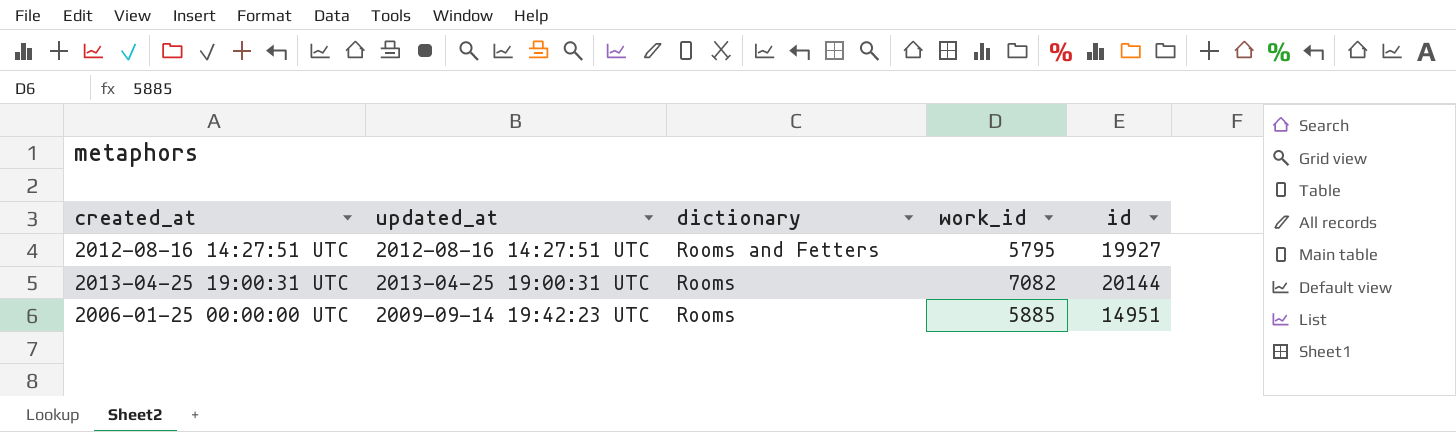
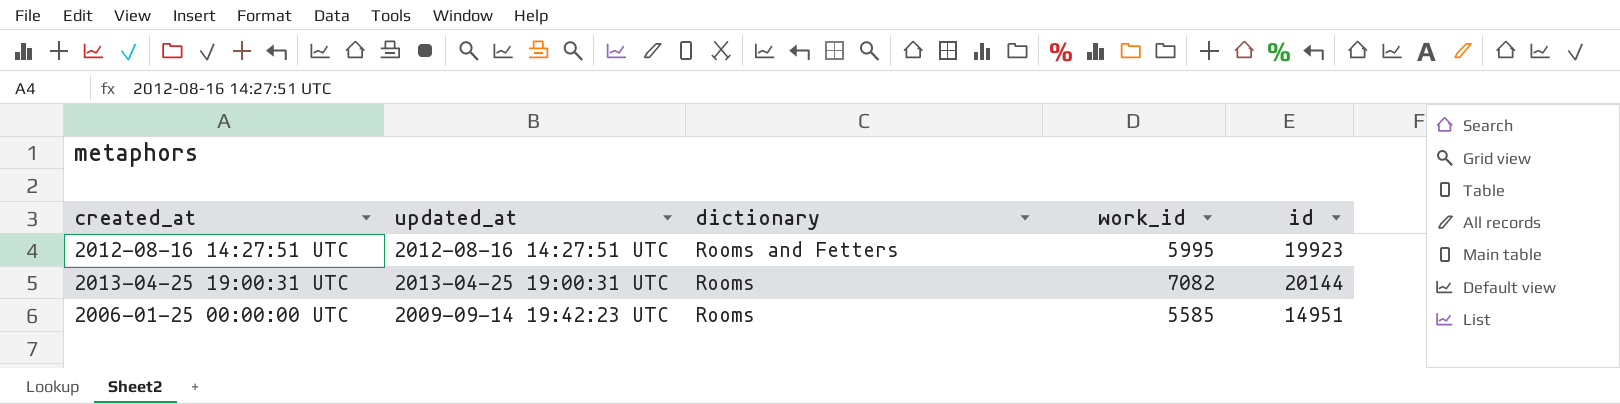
2012-08-16 14:27:51 UTC | work_id: 5795 -> 5995
2012-08-16 14:27:51 UTC | id: 19927 -> 19923
2006-01-25 00:00:00 UTC | work_id: 5885 -> 5585

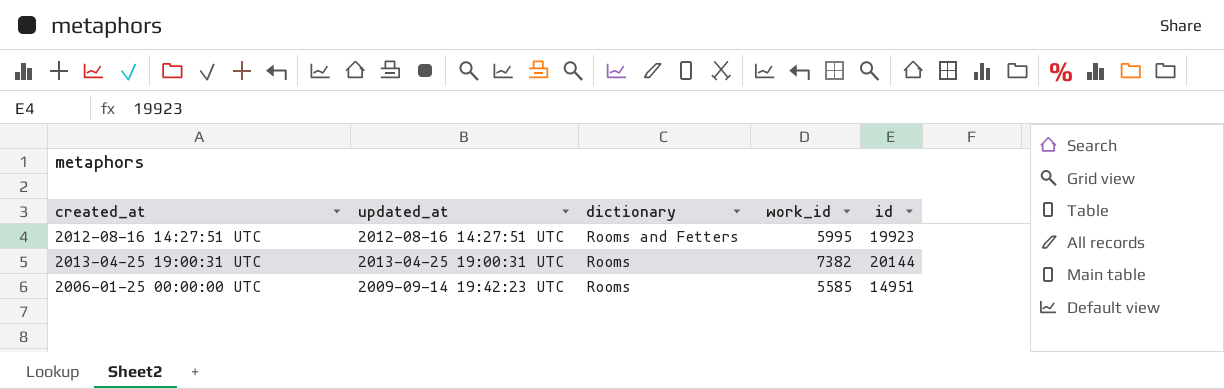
2013-04-25 19:00:31 UTC | work_id: 7082 -> 7382

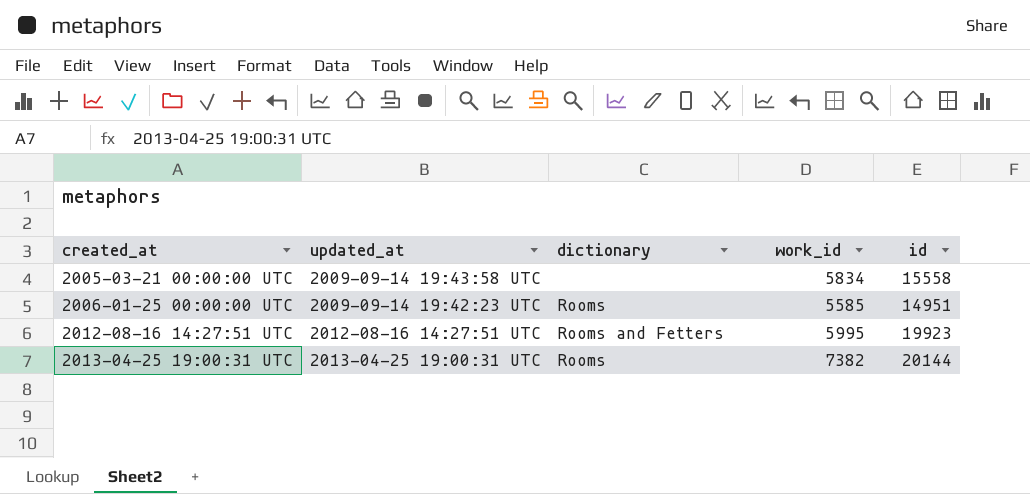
row order: dictionary descending -> created_at ascending
row 2005-03-21 00:00:00 UTC: none -> 2009-09-14 19:43:58 UTC | none | 5834 | 15558

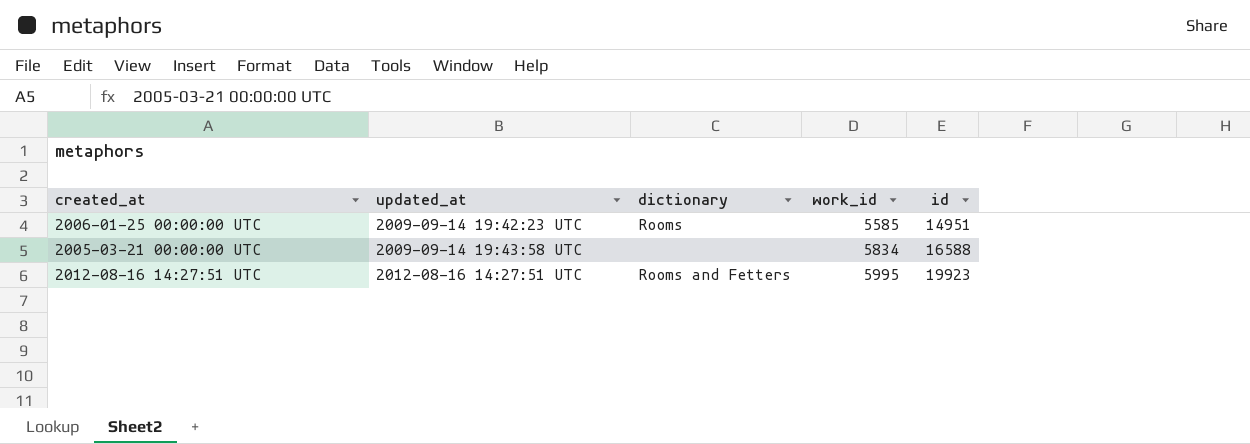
row order: created_at ascending -> updated_at ascending
row 2013-04-25 19:00:31 UTC: 2013-04-25 19:00:31 UTC | Rooms | 7382 | 20144 -> none
2005-03-21 00:00:00 UTC | id: 15558 -> 16588

